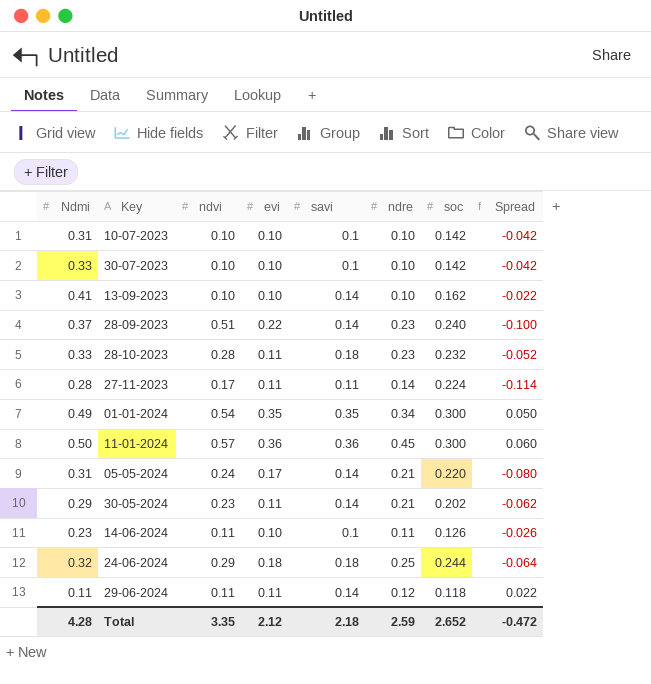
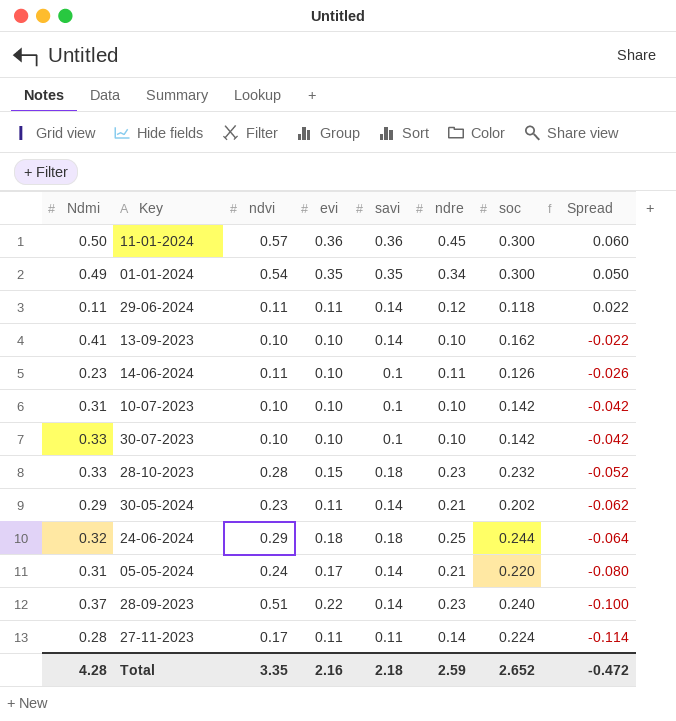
row order: Key ascending -> Spread descending
28-10-2023 | evi: 0.11 -> 0.15
Total | evi: 2.12 -> 2.16

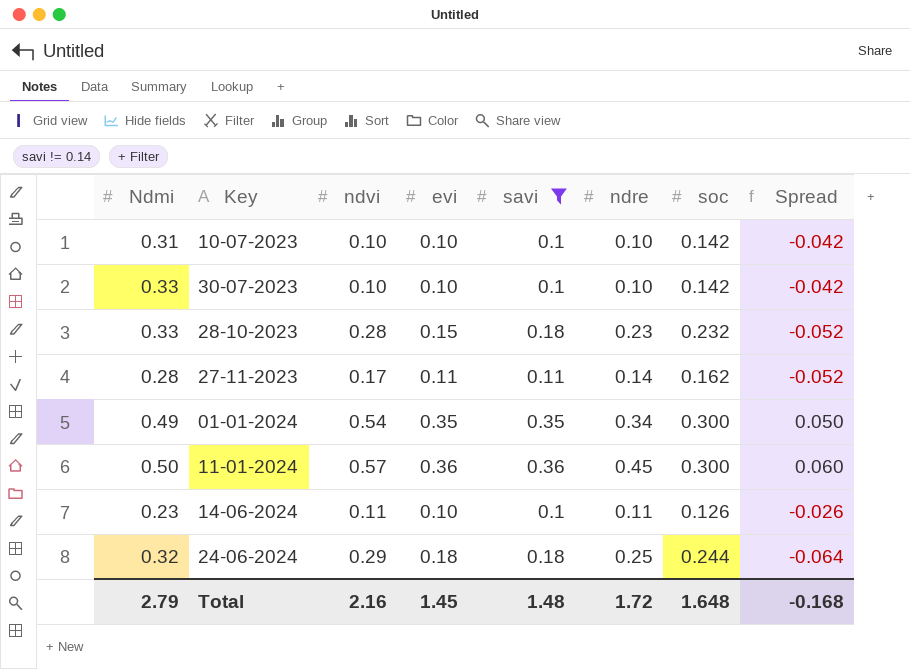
filter: none -> savi != 0.14
row order: Spread descending -> Key ascending
27-11-2023 | soc: 0.224 -> 0.162
27-11-2023 | Spread: -0.114 -> -0.052
Total | Ndmi: 4.28 -> 2.79
Total | ndvi: 3.35 -> 2.16
Total | evi: 2.16 -> 1.45
Total | savi: 2.18 -> 1.48
Total | ndre: 2.59 -> 1.72
Total | soc: 2.652 -> 1.648
Total | Spread: -0.472 -> -0.168

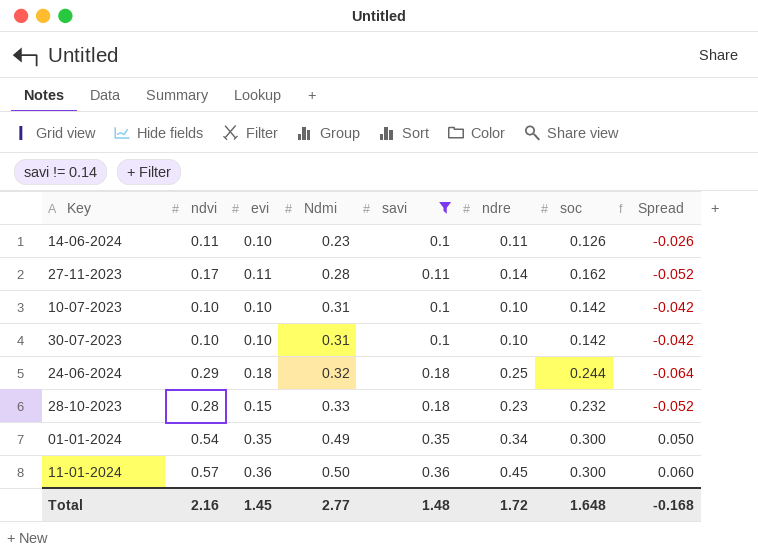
row order: Key ascending -> Ndmi ascending
column Ndmi | position: 1 -> 4
30-07-2023 | Ndmi: 0.33 -> 0.31
Total | Ndmi: 2.79 -> 2.77

